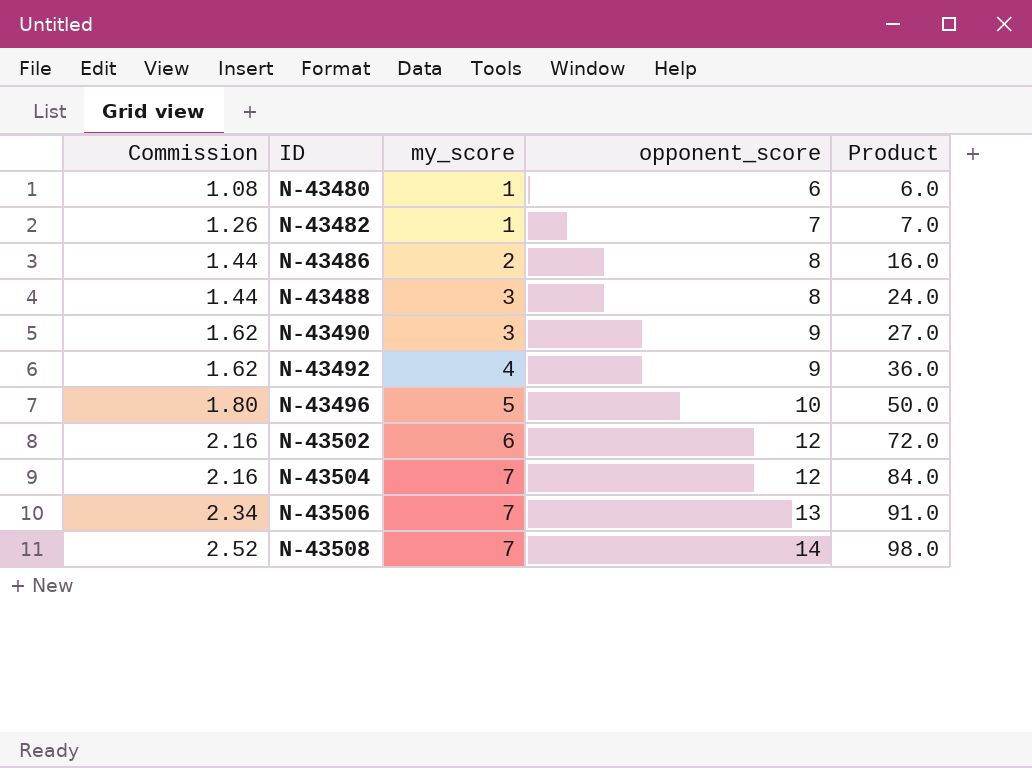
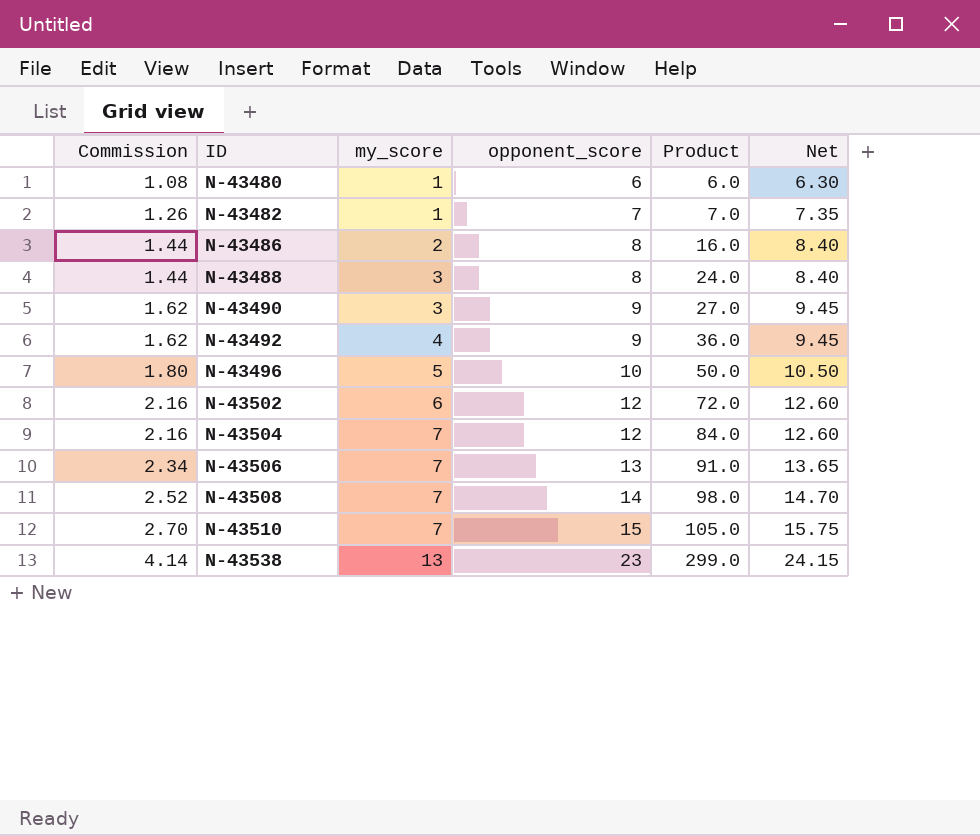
column Net | formula: none -> [opponent_score] * 1.05
row N-43510: none -> 2.70 | 7 | 15 | 105.0 | 15.75
row N-43538: none -> 4.14 | 13 | 23 | 299.0 | 24.15

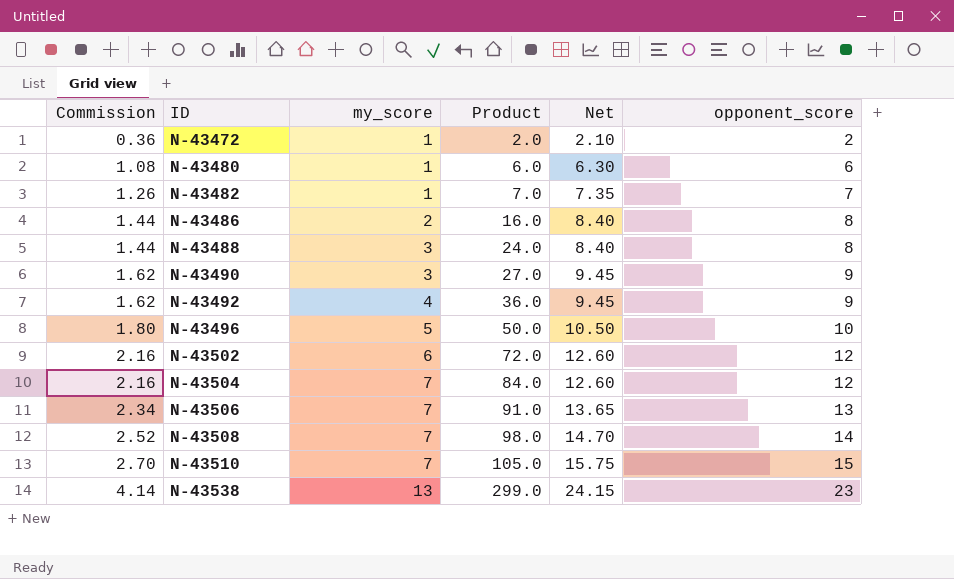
column opponent_score | position: 4 -> 6
row N-43472: none -> 0.36 | 1 | 2.0 | 2.10 | 2

